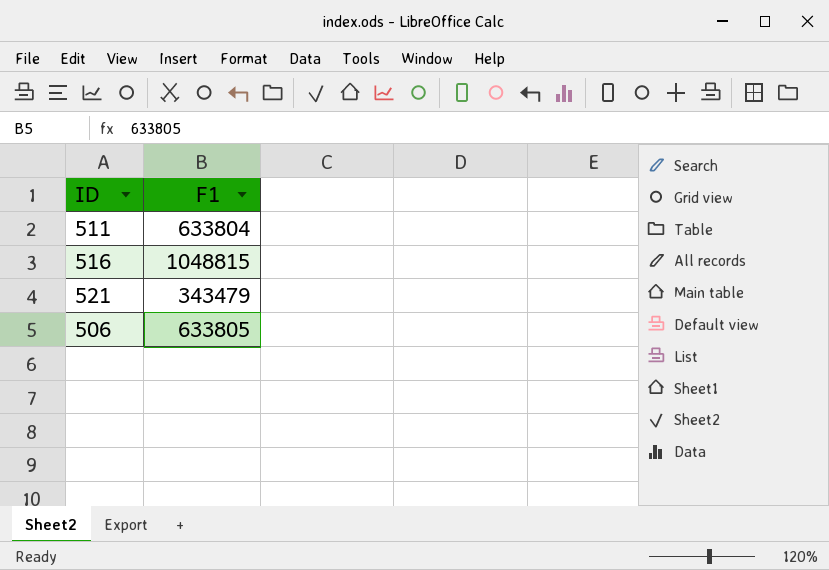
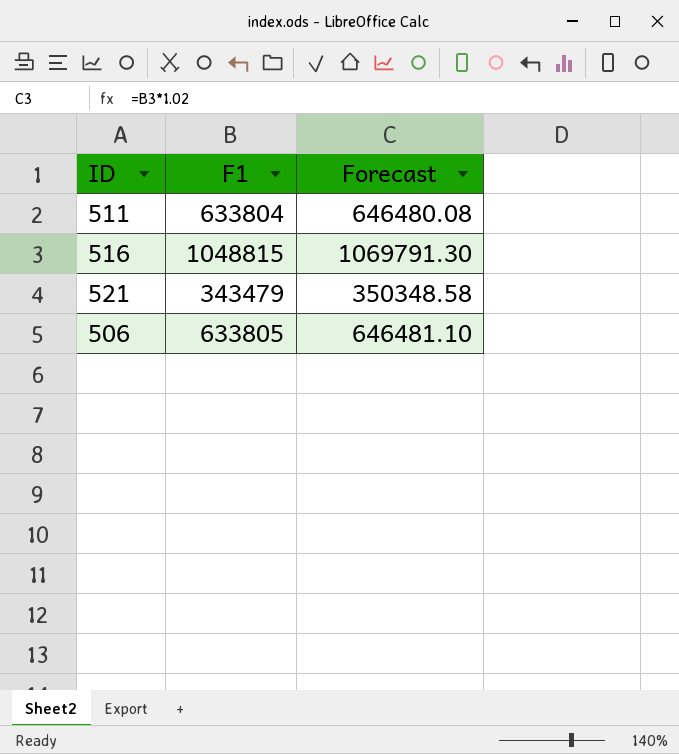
column Forecast | formula: none -> [F1] * 1.02

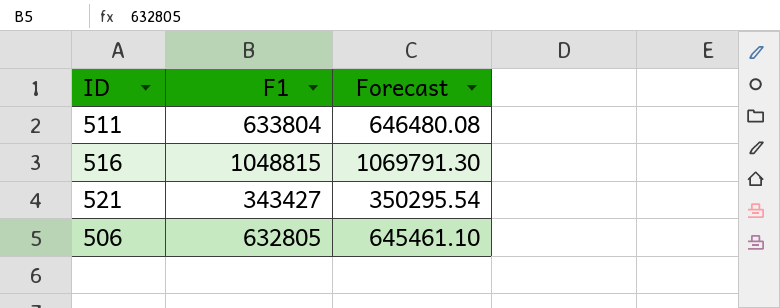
521 | F1: 343479 -> 343427
521 | Forecast: 350348.58 -> 350295.54
506 | F1: 633805 -> 632805
506 | Forecast: 646481.10 -> 645461.10

